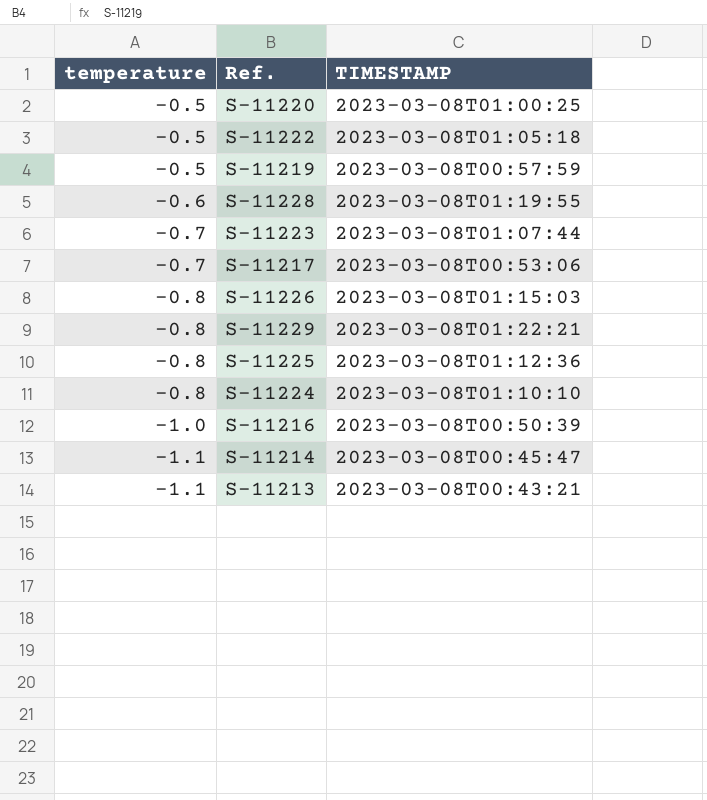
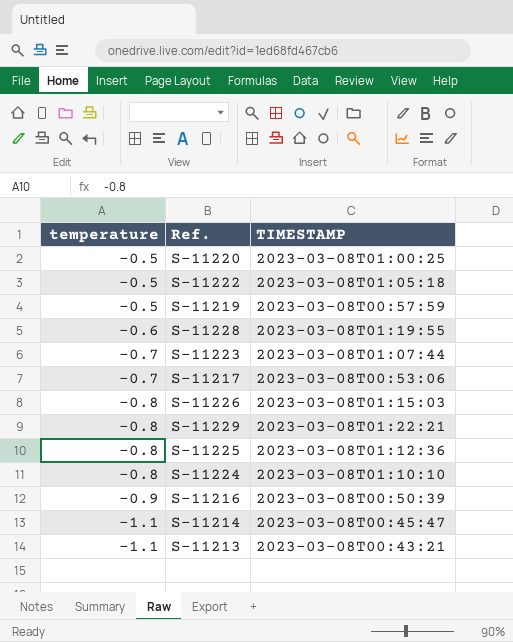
S-11216 | temperature: -1.0 -> -0.9

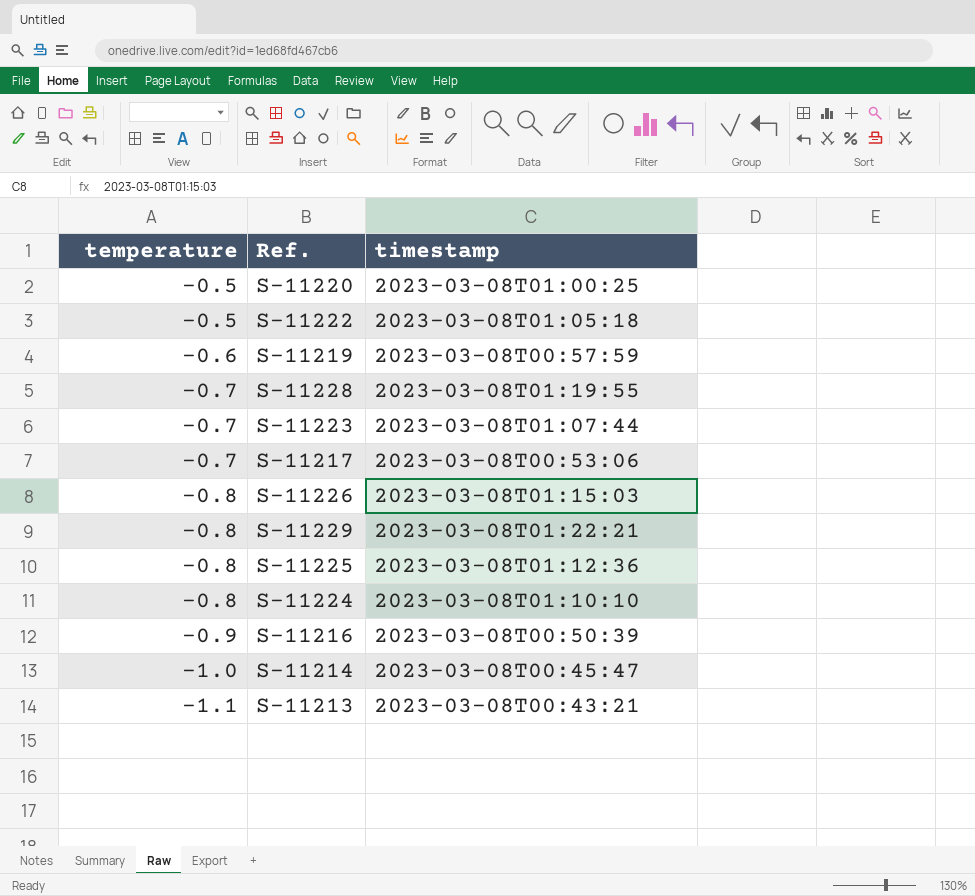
column name: TIMESTAMP -> timestamp
S-11219 | temperature: -0.5 -> -0.6
S-11228 | temperature: -0.6 -> -0.7
S-11214 | temperature: -1.1 -> -1.0

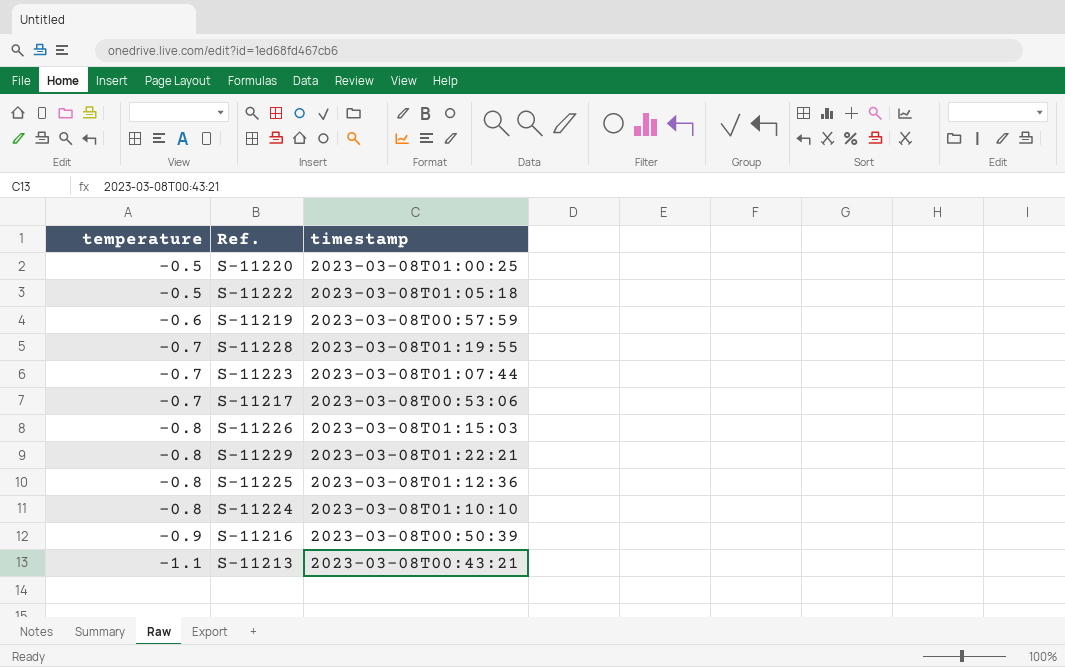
row S-11214: -1.0 | 2023-03-08T00:45:47 -> none

